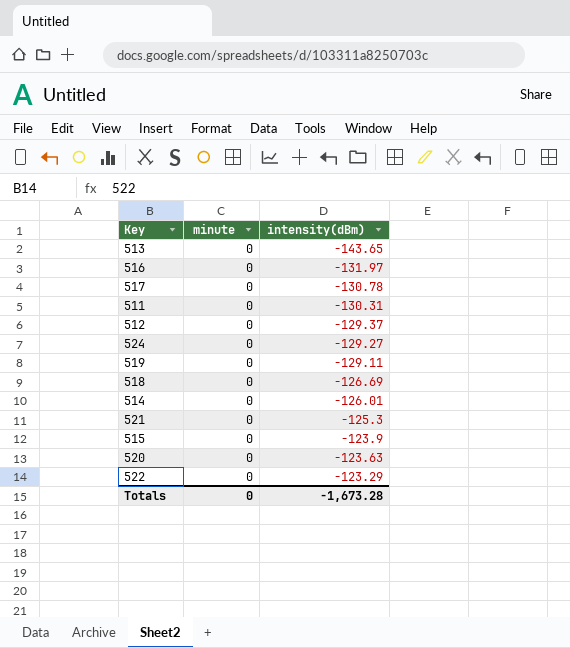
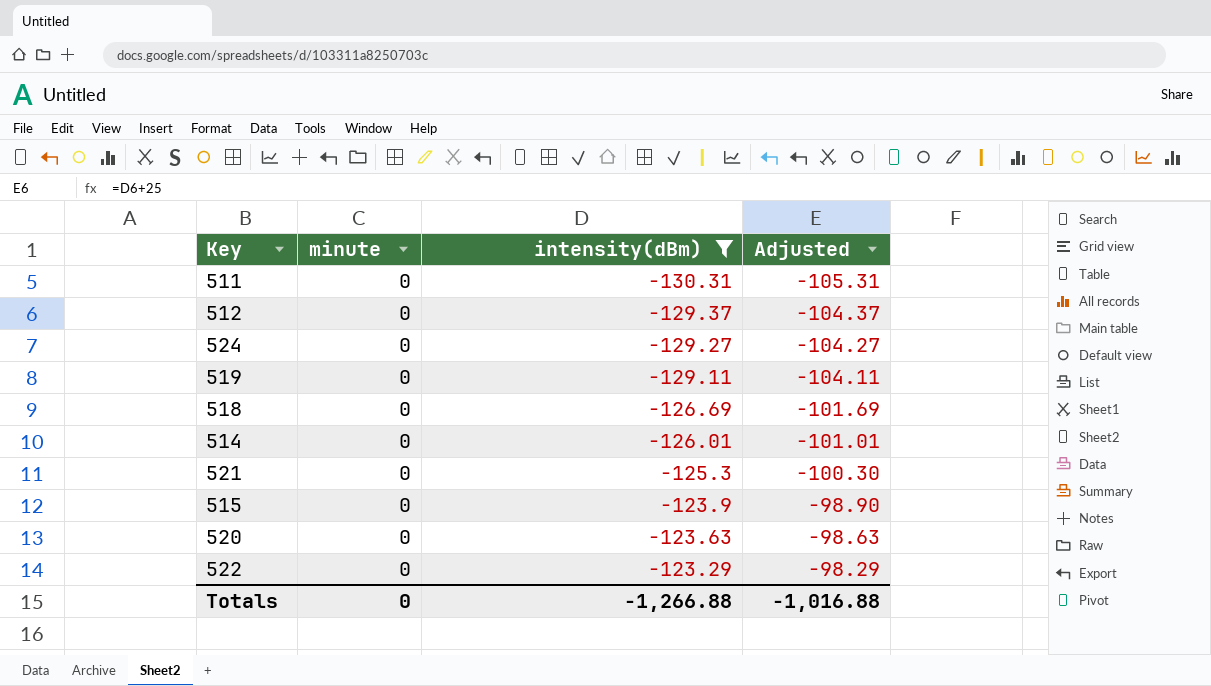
filter: none -> intensity(dBm) >= -130.31
column Adjusted | formula: none -> [intensity(dBm)] + 25
Totals | intensity(dBm): -1,673.28 -> -1,266.88

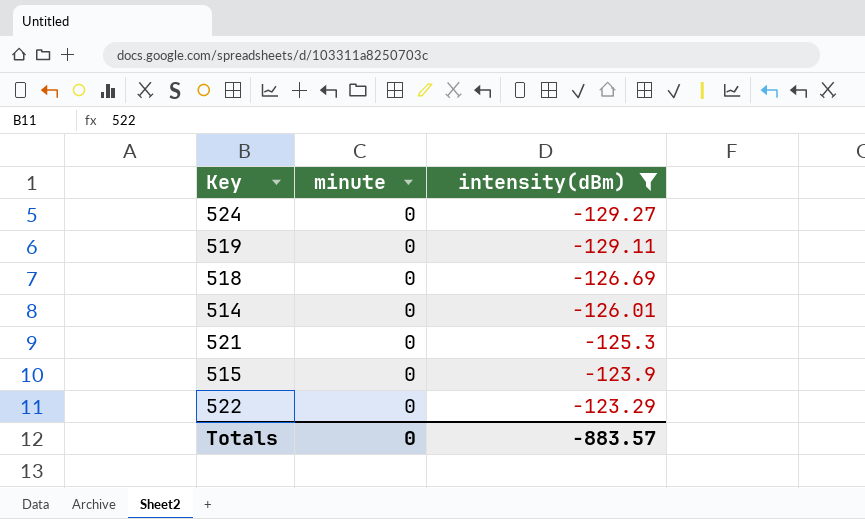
column Adjusted | formula: [intensity(dBm)] + 25 -> none
row 511: 0 | -130.31 | -105.31 -> none
row 512: 0 | -129.37 | -104.37 -> none
row 520: 0 | -123.63 | -98.63 -> none
Totals | intensity(dBm): -1,266.88 -> -883.57

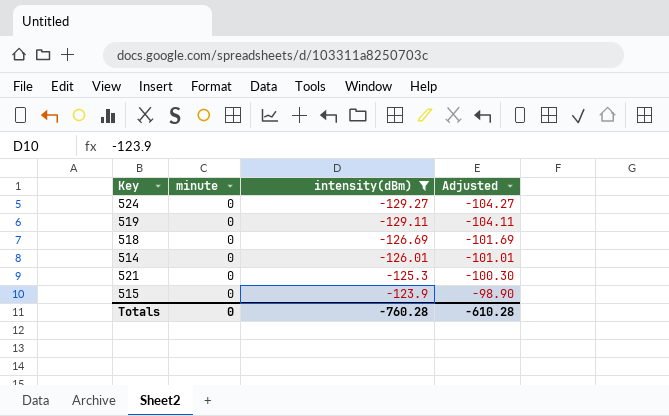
column Adjusted | formula: none -> [intensity(dBm)] + 25
row 522: 0 | -123.29 -> none
Totals | intensity(dBm): -883.57 -> -760.28

